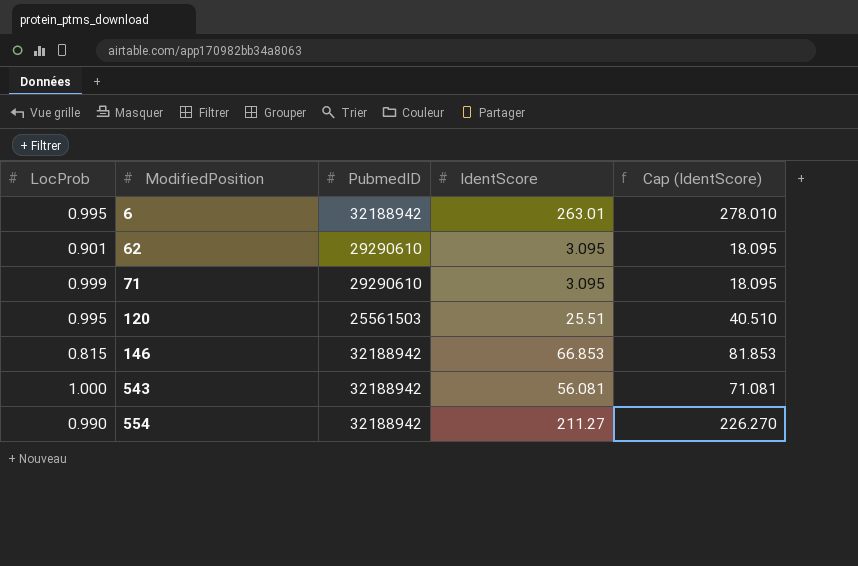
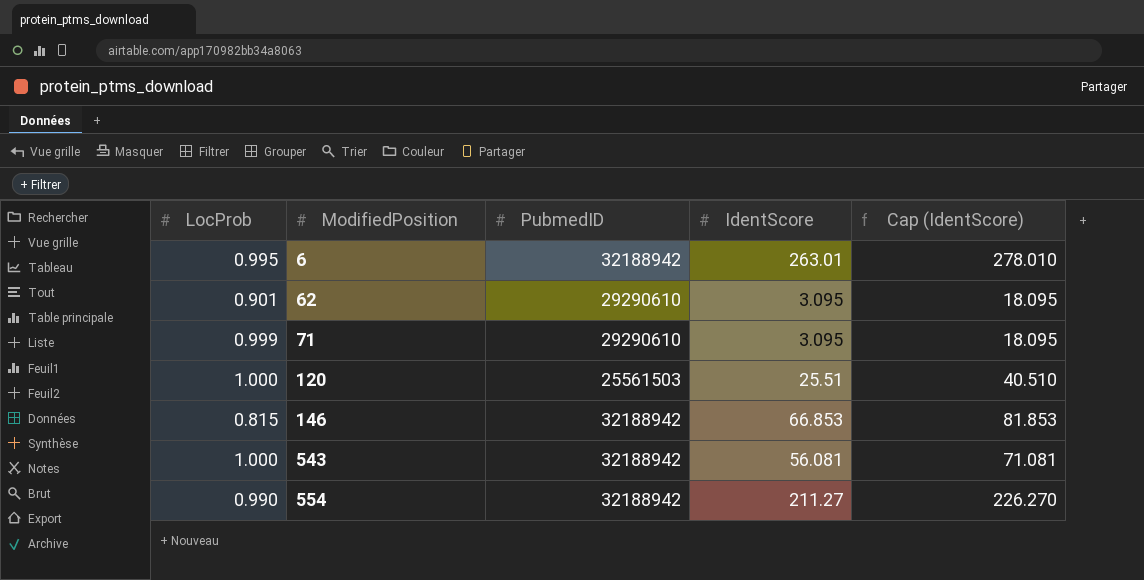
120 | LocProb: 0.995 -> 1.000

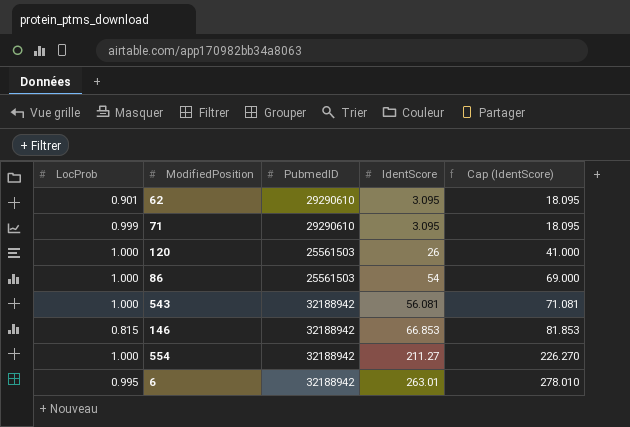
row order: ModifiedPosition ascending -> IdentScore ascending
120 | IdentScore: 25.51 -> 26
120 | Cap (IdentScore): 40.510 -> 41.000
row 86: none -> 1.000 | 25561503 | 54 | 69.000
554 | LocProb: 0.990 -> 1.000

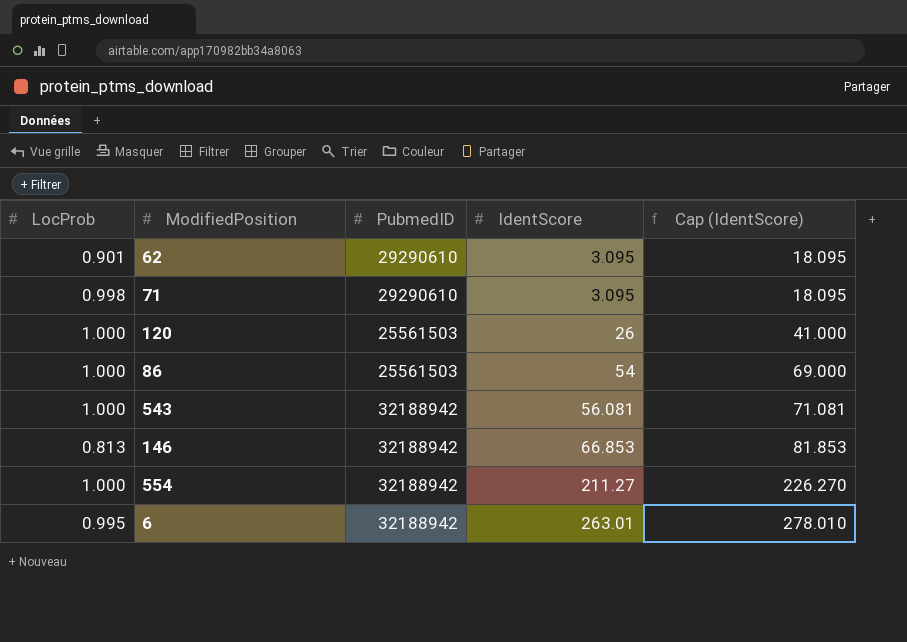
71 | LocProb: 0.999 -> 0.998
146 | LocProb: 0.815 -> 0.813

